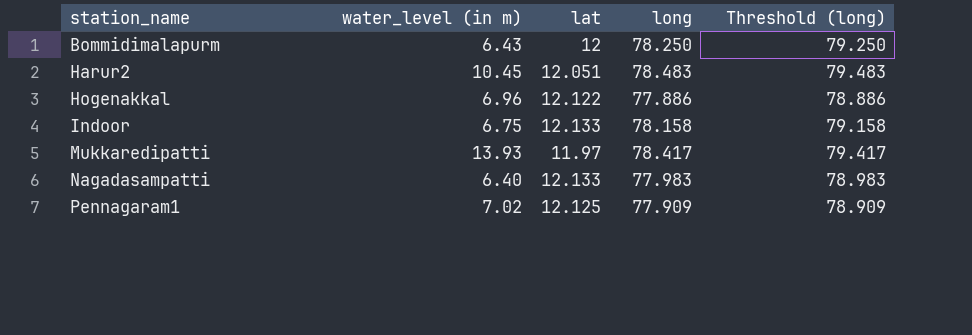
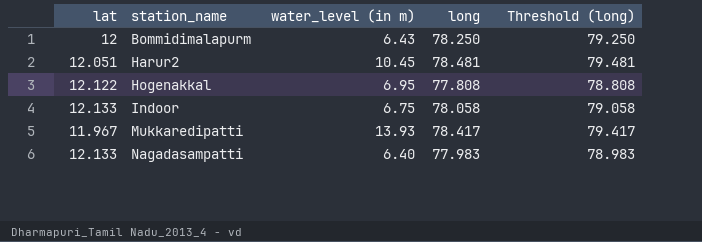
column lat | position: 3 -> 1
row Pennagaram1: 7.02 | 12.125 | 77.909 | 78.909 -> none
Harur2 | long: 78.483 -> 78.481
Harur2 | Threshold (long): 79.483 -> 79.481
Hogenakkal | water_level (in m): 6.96 -> 6.95
Hogenakkal | long: 77.886 -> 77.808
Hogenakkal | Threshold (long): 78.886 -> 78.808
Indoor | long: 78.158 -> 78.058
Indoor | Threshold (long): 79.158 -> 79.058
Mukkaredipatti | lat: 11.97 -> 11.967

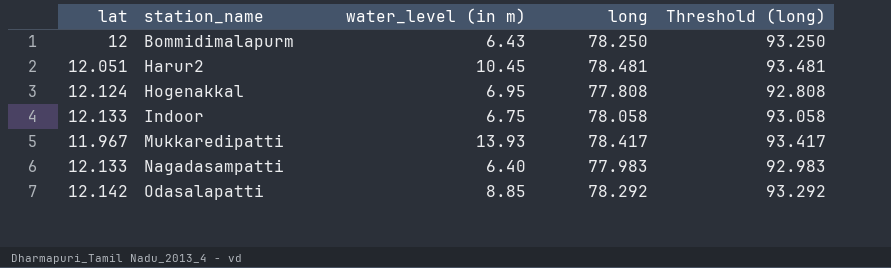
column Threshold (long) | formula: [long] + 1 -> [long] + 15
Hogenakkal | lat: 12.122 -> 12.124
row Odasalapatti: none -> 12.142 | 8.85 | 78.292 | 93.292

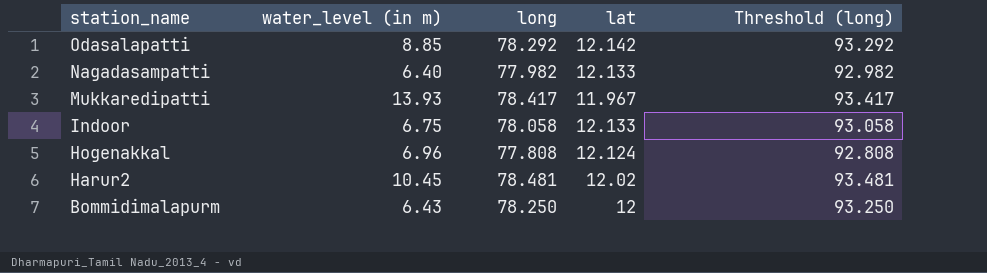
row order: station_name ascending -> station_name descending
column lat | position: 1 -> 4
Nagadasampatti | long: 77.983 -> 77.982
Nagadasampatti | Threshold (long): 92.983 -> 92.982
Hogenakkal | water_level (in m): 6.95 -> 6.96
Harur2 | lat: 12.051 -> 12.02

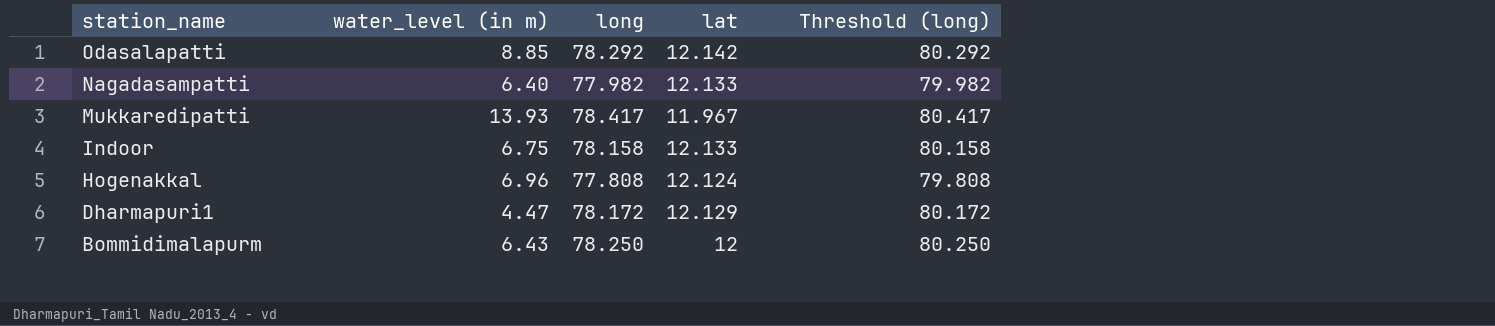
column Threshold (long) | formula: [long] + 15 -> [long] + 2
row Harur2: 10.45 | 78.481 | 12.02 | 93.481 -> none
Indoor | long: 78.058 -> 78.158
row Dharmapuri1: none -> 4.47 | 78.172 | 12.129 | 80.172

